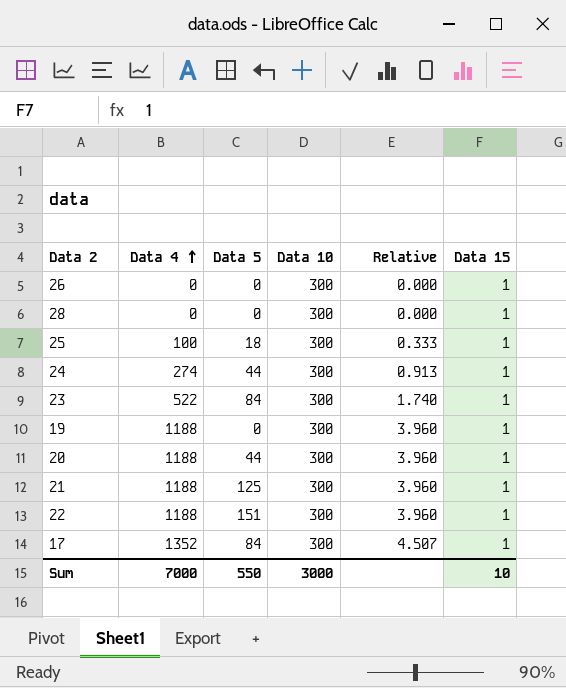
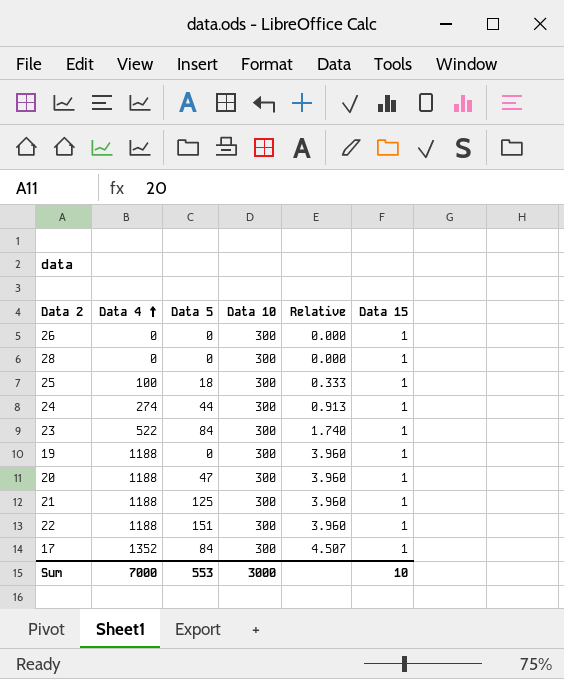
20 | Data 5: 44 -> 47
Sum | Data 5: 550 -> 553

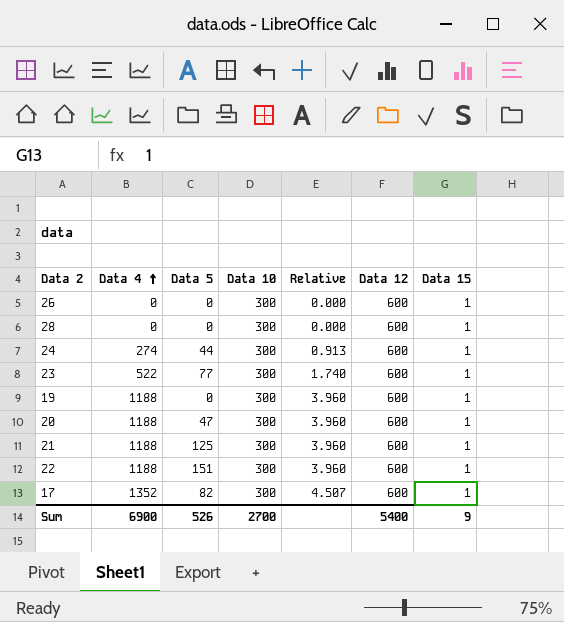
column Data 12 | position: none -> 6
row 25: 100 | 18 | 300 | 0.333 | 1 -> none
23 | Data 5: 84 -> 77
17 | Data 5: 84 -> 82
Sum | Data 4: 7000 -> 6900
Sum | Data 5: 553 -> 526
Sum | Data 10: 3000 -> 2700
Sum | Data 15: 10 -> 9

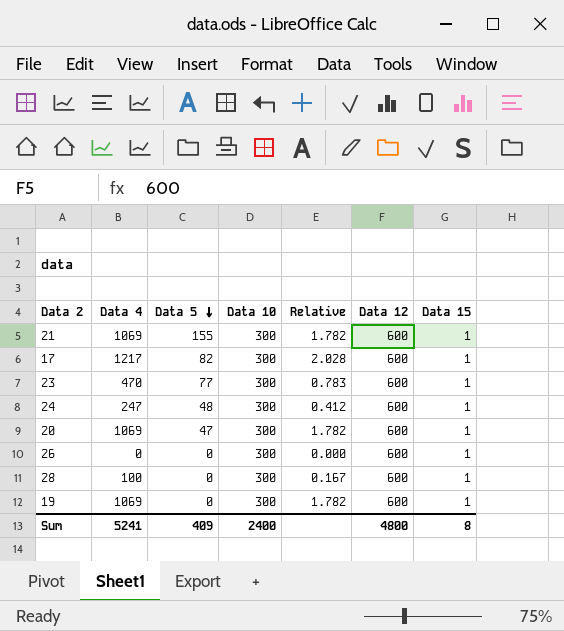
row order: Data 4 ascending -> Data 5 descending
column Relative | formula: [Data 4] / [Data 10] -> [Data 4] / [Data 12]
row 22: 1188 | 151 | 300 | 3.960 | 600 | 1 -> none
21 | Data 4: 1188 -> 1069
21 | Data 5: 125 -> 155
17 | Data 4: 1352 -> 1217
23 | Data 4: 522 -> 470
24 | Data 4: 274 -> 247
24 | Data 5: 44 -> 48
20 | Data 4: 1188 -> 1069
28 | Data 4: 0 -> 100
19 | Data 4: 1188 -> 1069
Sum | Data 4: 6900 -> 5241
Sum | Data 5: 526 -> 409
Sum | Data 10: 2700 -> 2400
Sum | Data 12: 5400 -> 4800
Sum | Data 15: 9 -> 8

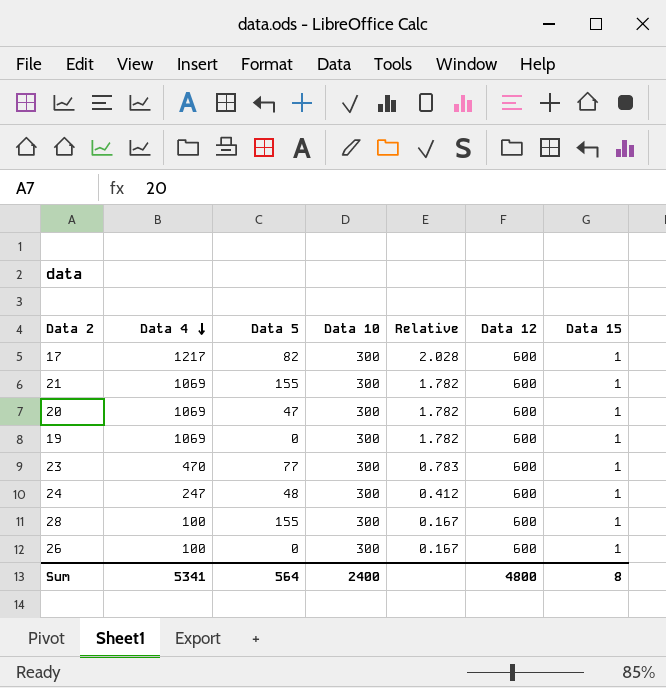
row order: Data 5 descending -> Data 4 descending
28 | Data 5: 0 -> 155
26 | Data 4: 0 -> 100
26 | Relative: 0.000 -> 0.167
Sum | Data 4: 5241 -> 5341
Sum | Data 5: 409 -> 564

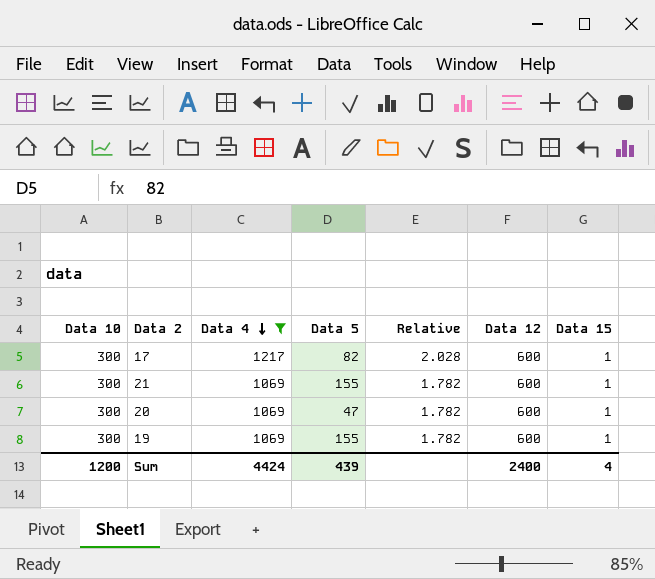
filter: none -> Data 4 >= 1069
column Data 10 | position: 4 -> 1
19 | Data 5: 0 -> 155
Sum | Data 10: 2400 -> 1200
Sum | Data 4: 5341 -> 4424
Sum | Data 5: 564 -> 439
Sum | Data 12: 4800 -> 2400
Sum | Data 15: 8 -> 4

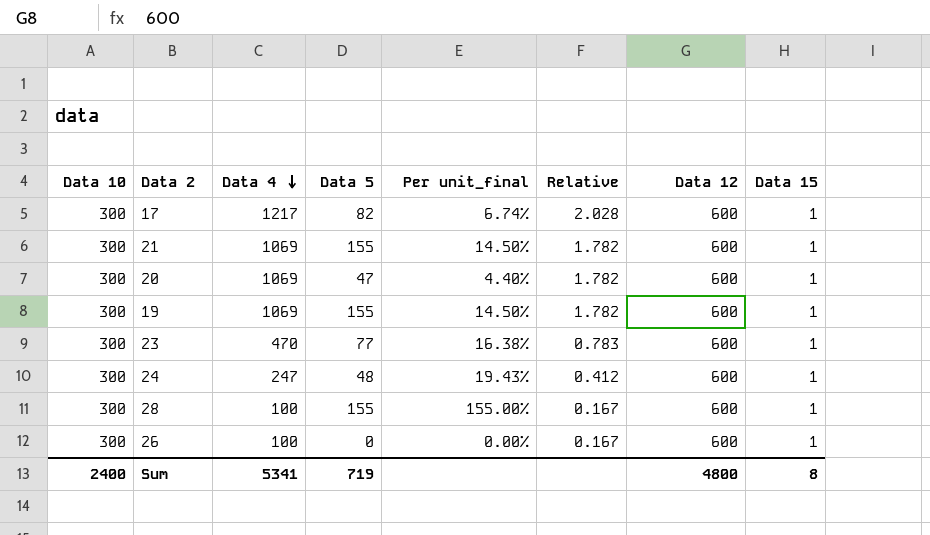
filter: Data 4 >= 1069 -> none
column Per unit_final | formula: none -> [Data 5] / [Data 4]
Sum | Data 10: 1200 -> 2400
Sum | Data 4: 4424 -> 5341
Sum | Data 5: 439 -> 719
Sum | Data 12: 2400 -> 4800
Sum | Data 15: 4 -> 8

